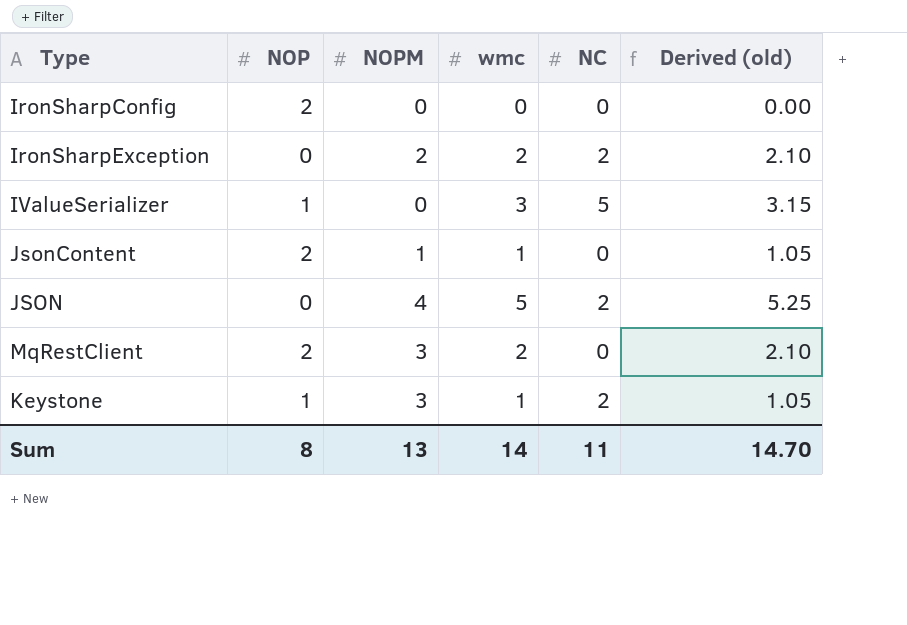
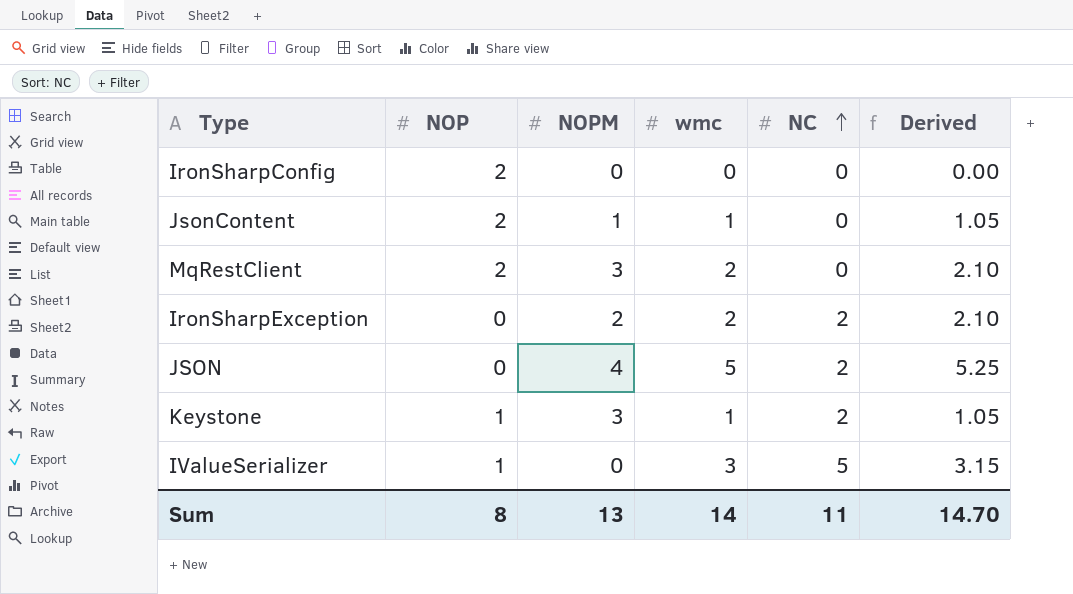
row order: none -> NC ascending
column name: Derived (old) -> Derived

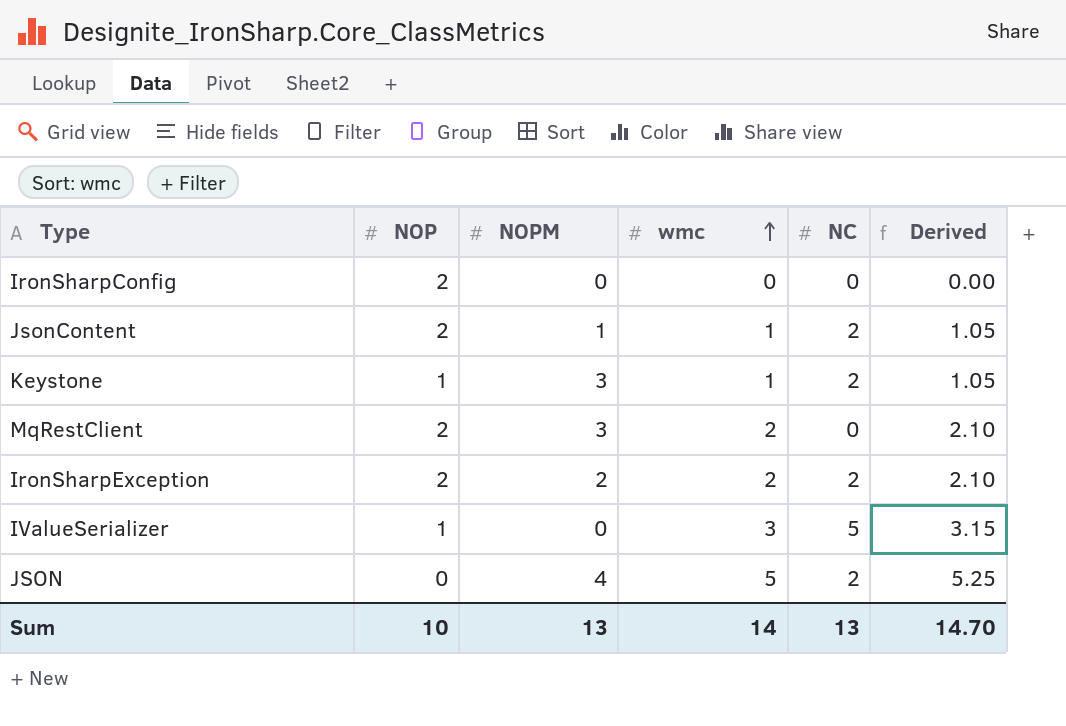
row order: NC ascending -> wmc ascending
JsonContent | NC: 0 -> 2
IronSharpException | NOP: 0 -> 2
Sum | NOP: 8 -> 10
Sum | NC: 11 -> 13

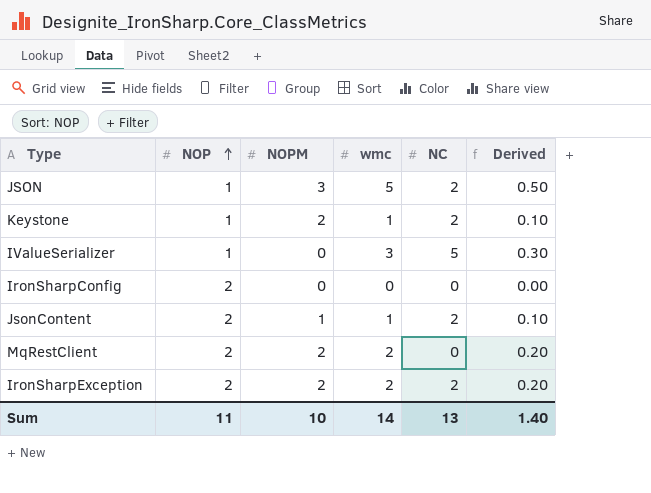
row order: wmc ascending -> NOP ascending
column Derived | formula: [wmc] * 1.05 -> [wmc] * 0.1
JSON | NOP: 0 -> 1
JSON | NOPM: 4 -> 3
Keystone | NOPM: 3 -> 2
MqRestClient | NOPM: 3 -> 2
Sum | NOP: 10 -> 11
Sum | NOPM: 13 -> 10
Sum | Derived: 14.70 -> 1.40

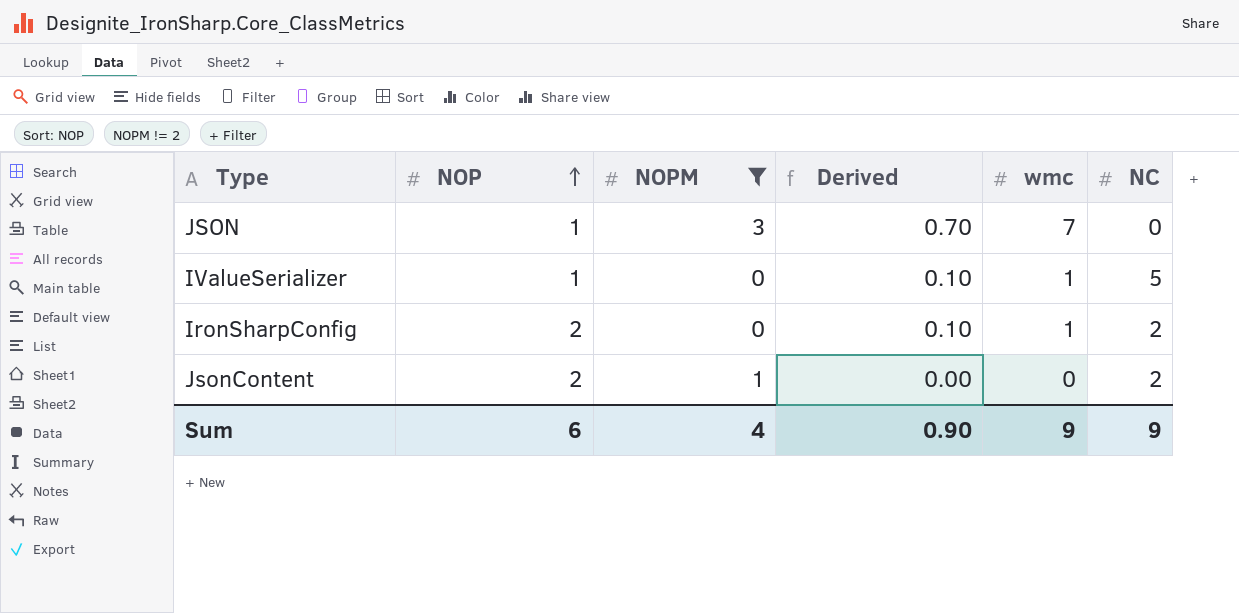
filter: none -> NOPM != 2
column Derived | position: 6 -> 4
JSON | Derived: 0.50 -> 0.70
JSON | wmc: 5 -> 7
JSON | NC: 2 -> 0
IValueSerializer | Derived: 0.30 -> 0.10
IValueSerializer | wmc: 3 -> 1
IronSharpConfig | Derived: 0.00 -> 0.10
IronSharpConfig | wmc: 0 -> 1
IronSharpConfig | NC: 0 -> 2
JsonContent | Derived: 0.10 -> 0.00
JsonContent | wmc: 1 -> 0
Sum | NOP: 11 -> 6
Sum | NOPM: 10 -> 4
Sum | Derived: 1.40 -> 0.90
Sum | wmc: 14 -> 9
Sum | NC: 13 -> 9

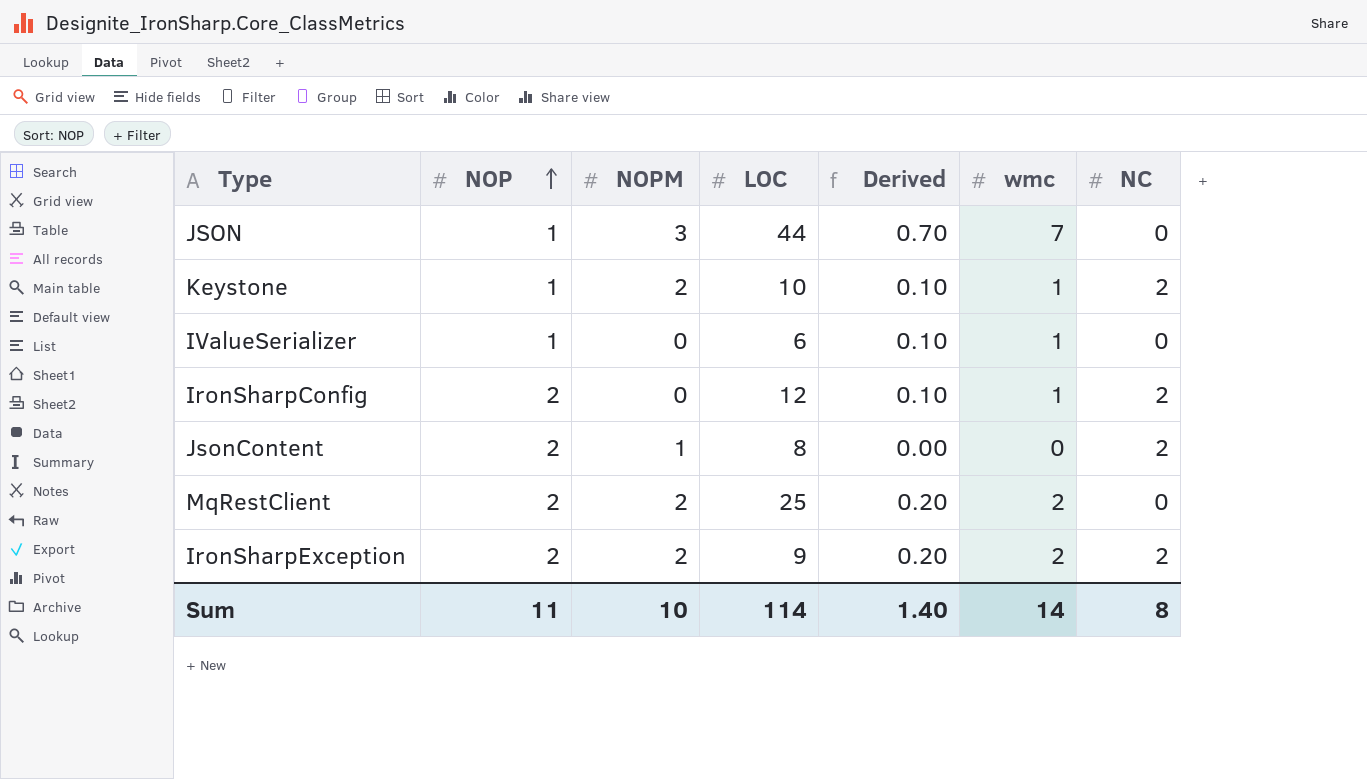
filter: NOPM != 2 -> none
column LOC | position: none -> 4
IValueSerializer | NC: 5 -> 0
Sum | NOP: 6 -> 11
Sum | NOPM: 4 -> 10
Sum | Derived: 0.90 -> 1.40
Sum | wmc: 9 -> 14
Sum | NC: 9 -> 8

